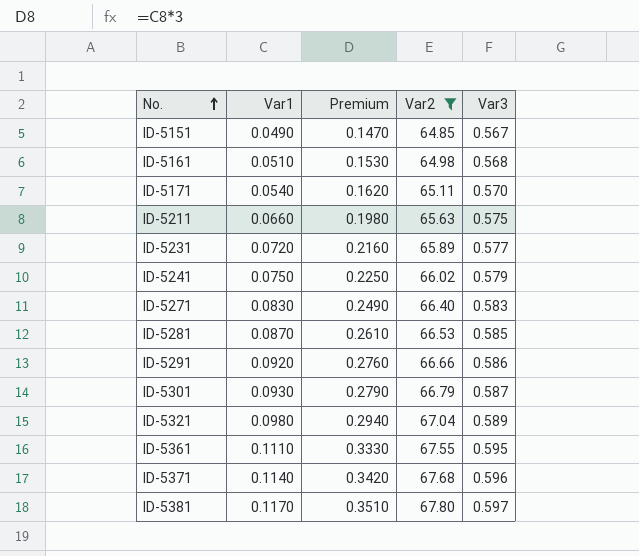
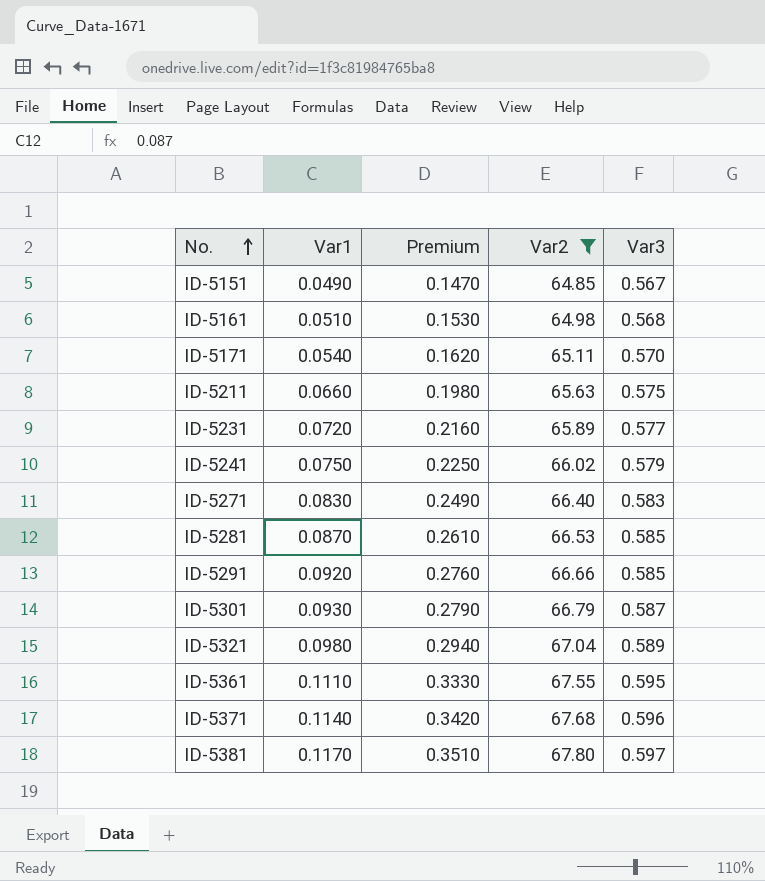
ID-5291 | Var3: 0.586 -> 0.585

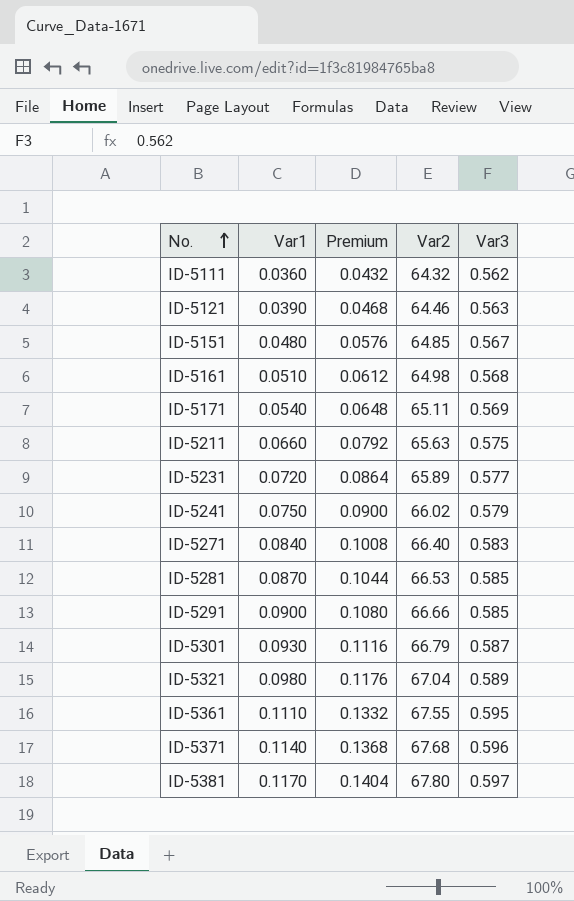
filter: Var2 >= 64.85 -> none
column Premium | formula: [Var1] * 3 -> [Var1] * 1.2
ID-5151 | Var1: 0.0490 -> 0.0480
ID-5171 | Var3: 0.570 -> 0.569
ID-5271 | Var1: 0.0830 -> 0.0840
ID-5291 | Var1: 0.0920 -> 0.0900

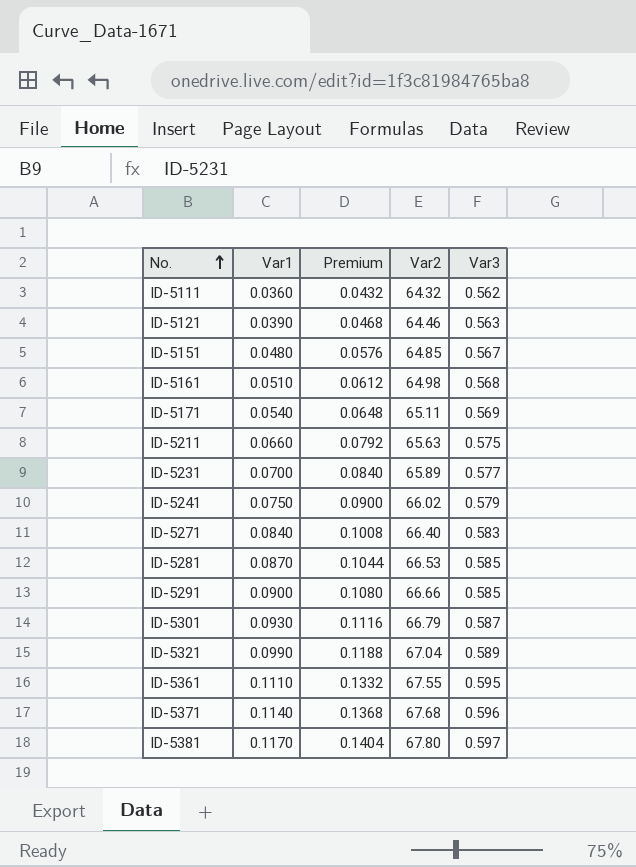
ID-5231 | Var1: 0.0720 -> 0.0700
ID-5231 | Premium: 0.0864 -> 0.0840
ID-5321 | Var1: 0.0980 -> 0.0990
ID-5321 | Premium: 0.1176 -> 0.1188

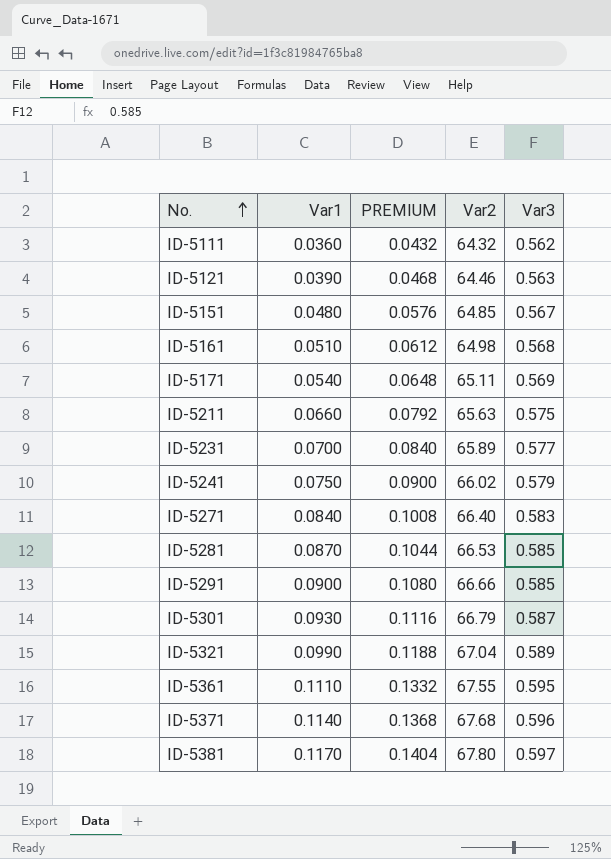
column name: Premium -> PREMIUM

